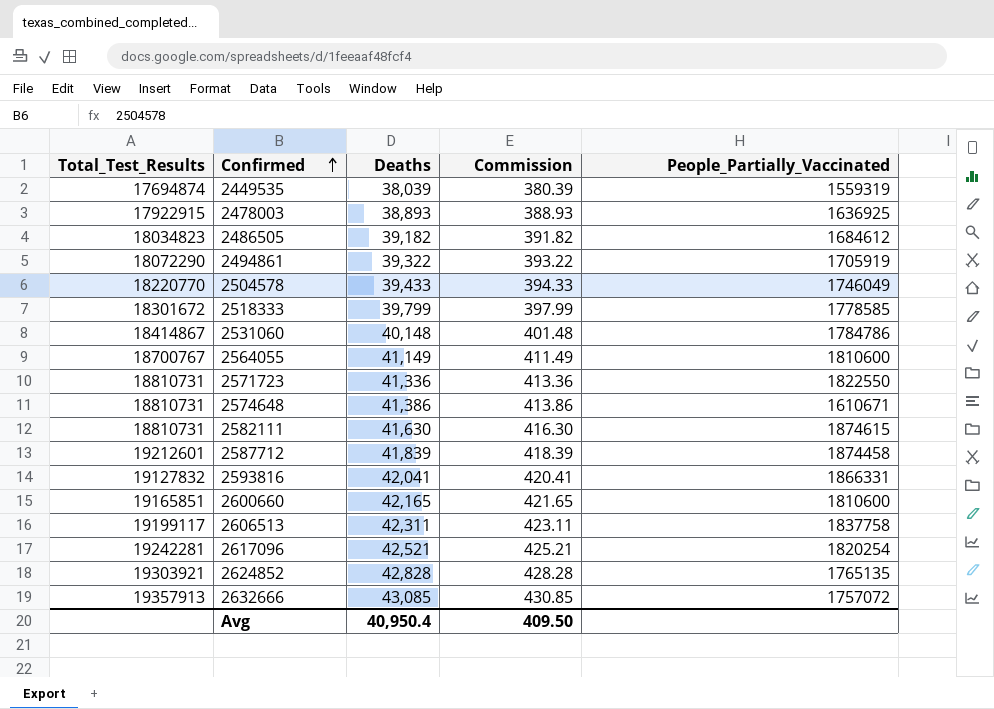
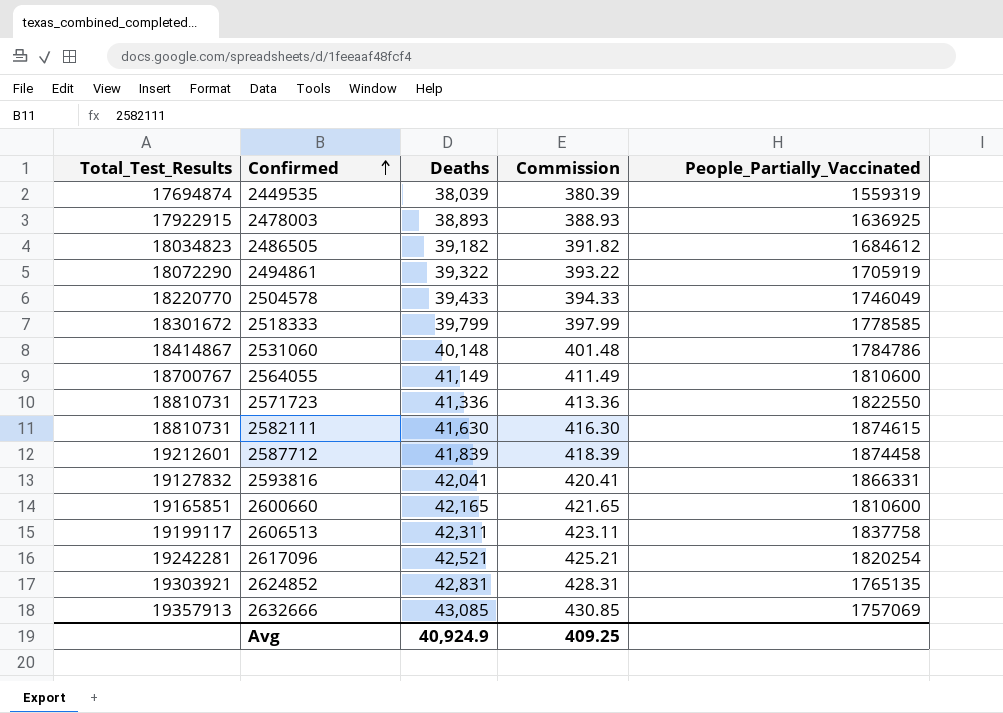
row 2574648: 18810731 | 41,386 | 413.86 | 1610671 -> none
2624852 | Deaths: 42,828 -> 42,831
2624852 | Commission: 428.28 -> 428.31
2632666 | People_Partially_Vaccinated: 1757072 -> 1757069
Avg | Deaths: 40,950.4 -> 40,924.9
Avg | Commission: 409.50 -> 409.25

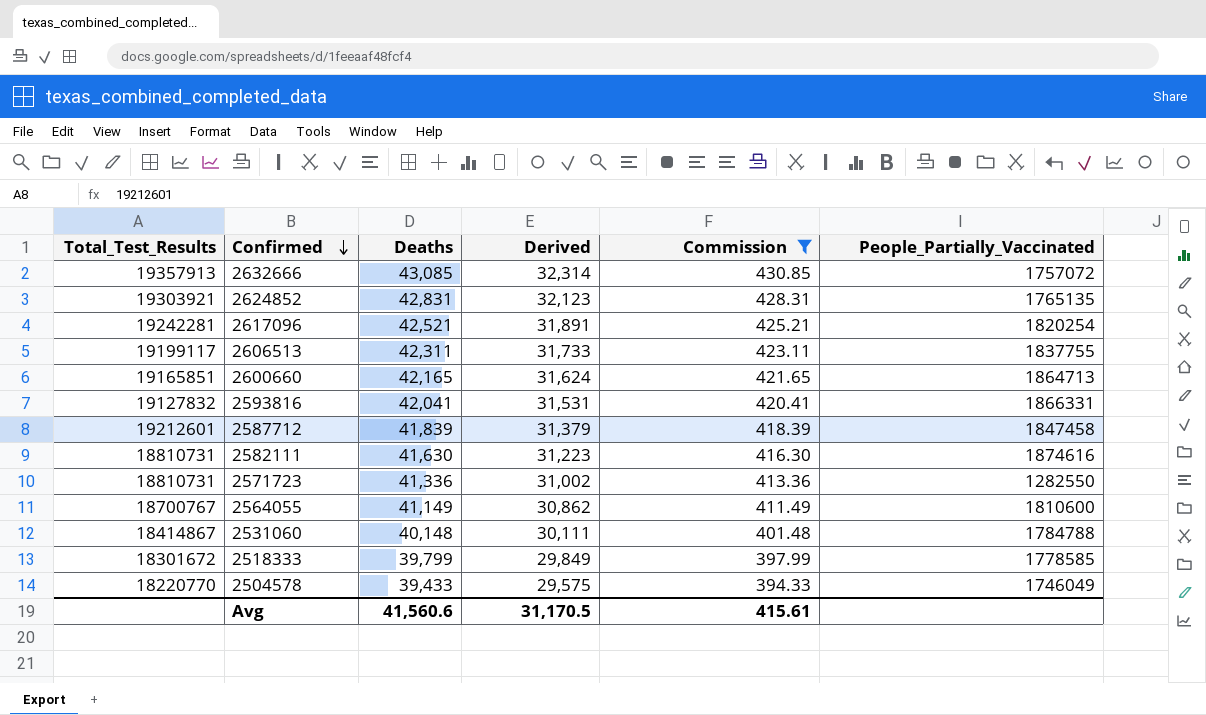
filter: none -> Commission >= 394.33
row order: Confirmed ascending -> Confirmed descending
column Derived | formula: none -> [Deaths] * 0.75
2632666 | People_Partially_Vaccinated: 1757069 -> 1757072
2606513 | People_Partially_Vaccinated: 1837758 -> 1837755
2600660 | People_Partially_Vaccinated: 1810600 -> 1864713
2587712 | People_Partially_Vaccinated: 1874458 -> 1847458
2582111 | People_Partially_Vaccinated: 1874615 -> 1874616
2571723 | People_Partially_Vaccinated: 1822550 -> 1282550
2531060 | People_Partially_Vaccinated: 1784786 -> 1784788
Avg | Deaths: 40,924.9 -> 41,560.6
Avg | Commission: 409.25 -> 415.61

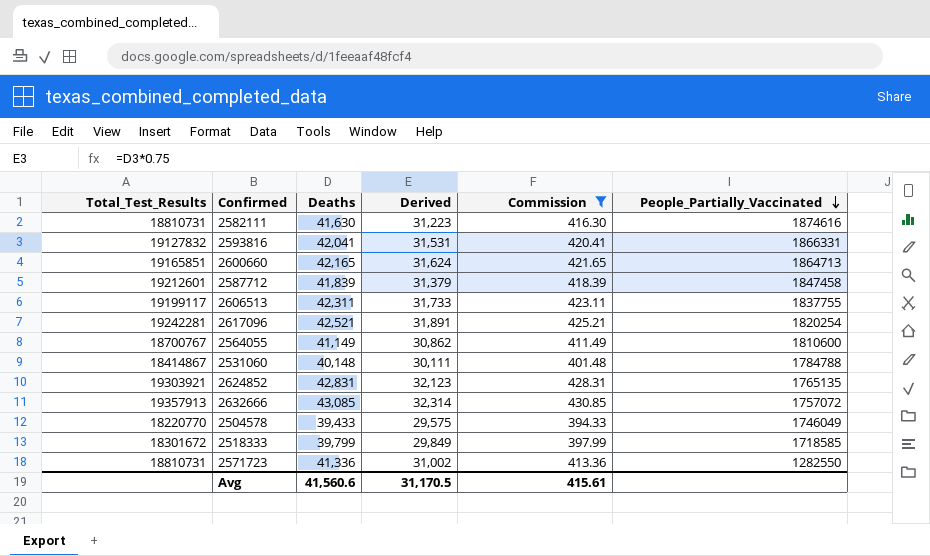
row order: Confirmed descending -> People_Partially_Vaccinated descending
2518333 | People_Partially_Vaccinated: 1778585 -> 1718585

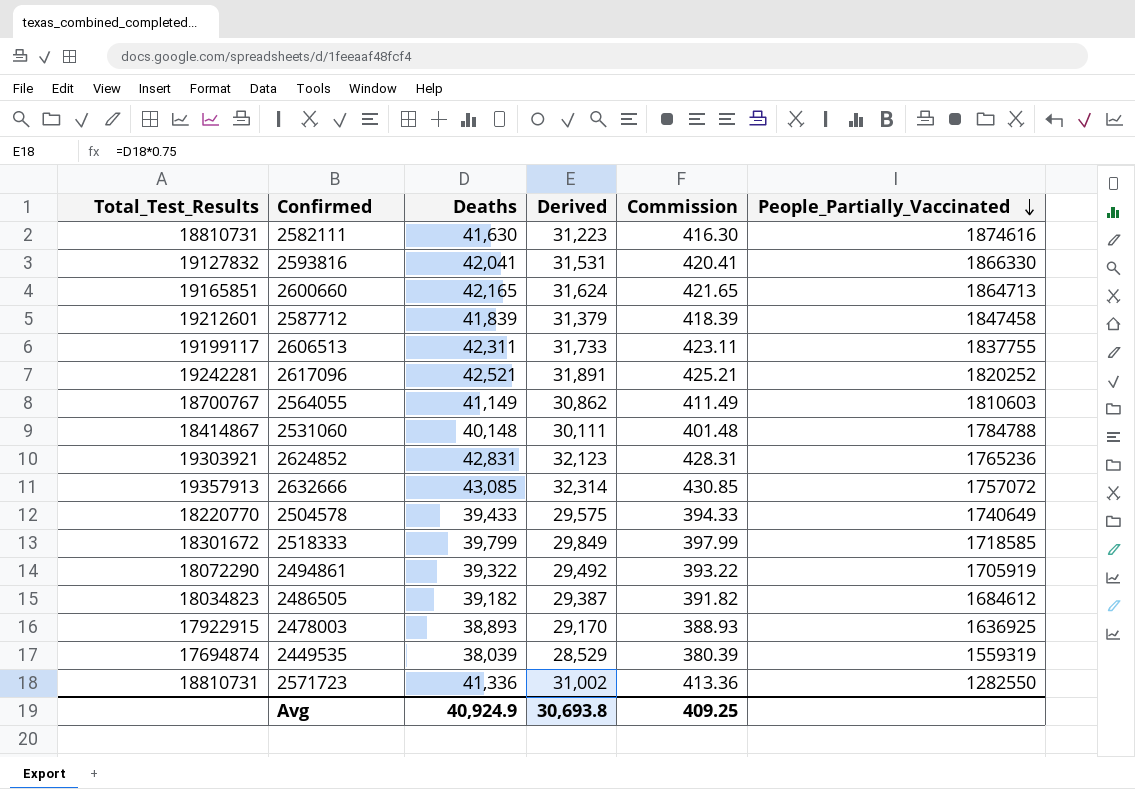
filter: Commission >= 394.33 -> none
2593816 | People_Partially_Vaccinated: 1866331 -> 1866330
2617096 | People_Partially_Vaccinated: 1820254 -> 1820252
2564055 | People_Partially_Vaccinated: 1810600 -> 1810603
2624852 | People_Partially_Vaccinated: 1765135 -> 1765236
2504578 | People_Partially_Vaccinated: 1746049 -> 1740649
Avg | Deaths: 41,560.6 -> 40,924.9
Avg | Derived: 31,170.5 -> 30,693.8
Avg | Commission: 415.61 -> 409.25

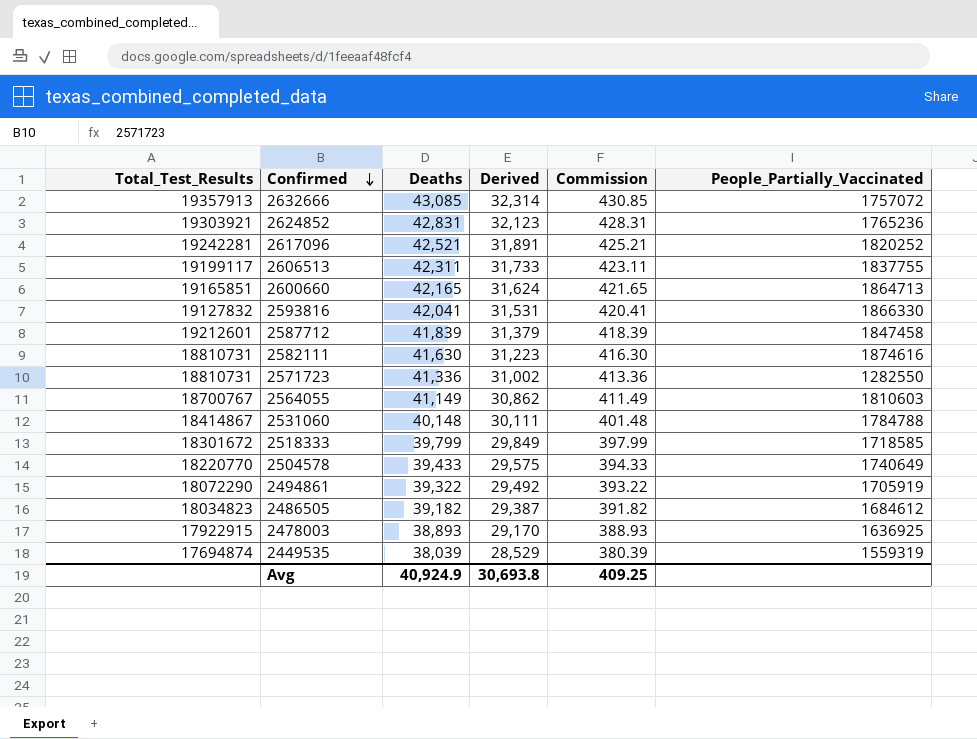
row order: People_Partially_Vaccinated descending -> Confirmed descending

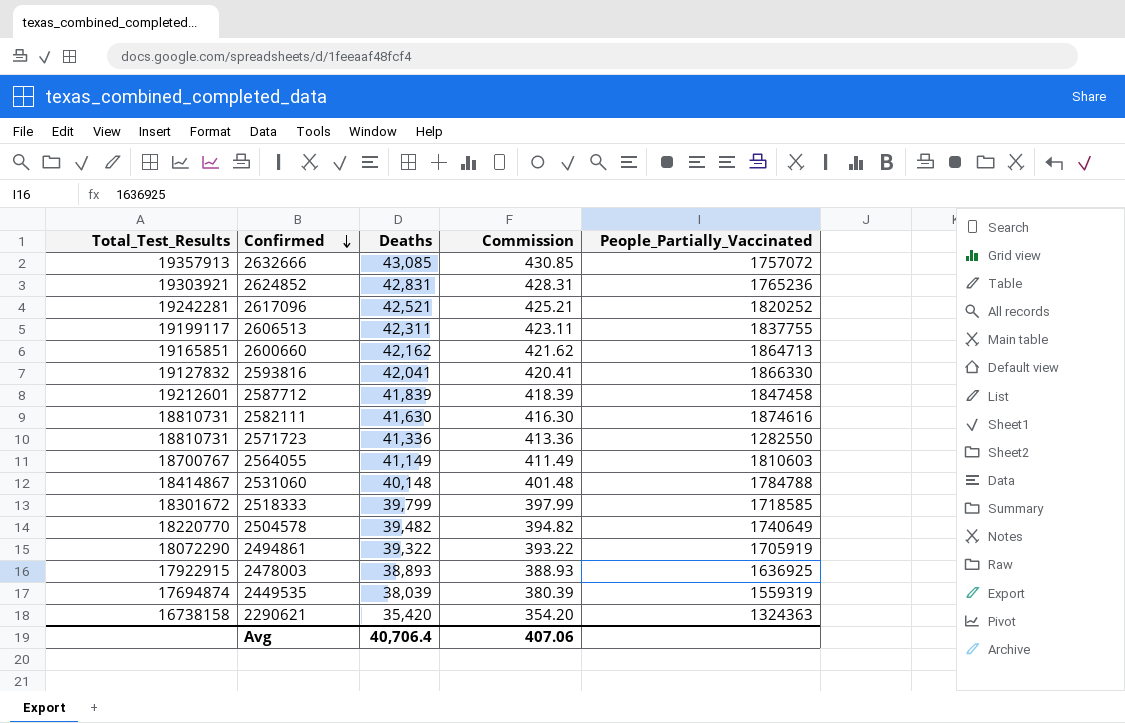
column Derived | formula: [Deaths] * 0.75 -> none
row 2486505: 18034823 | 39,182 | 29,387 | 391.82 | 1684612 -> none
2600660 | Deaths: 42,165 -> 42,162
2600660 | Commission: 421.65 -> 421.62
2504578 | Deaths: 39,433 -> 39,482
2504578 | Commission: 394.33 -> 394.82
row 2290621: none -> 16738158 | 35,420 | 354.20 | 1324363
Avg | Deaths: 40,924.9 -> 40,706.4
Avg | Commission: 409.25 -> 407.06

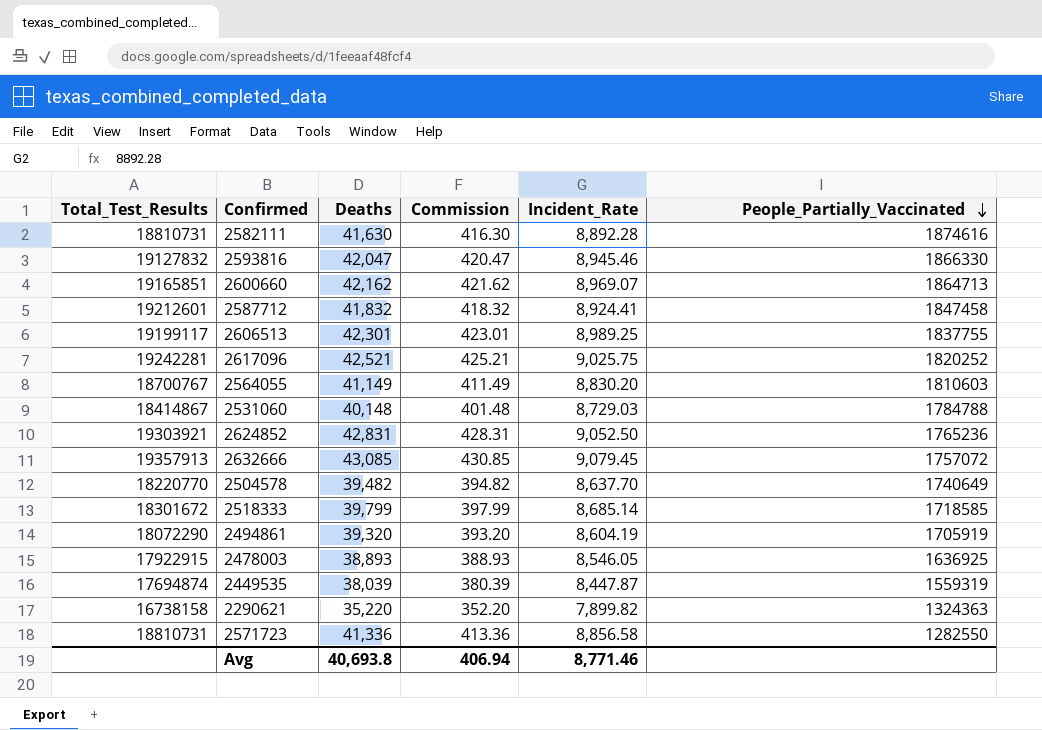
row order: Confirmed descending -> People_Partially_Vaccinated descending
column Incident_Rate | position: none -> 5
2593816 | Deaths: 42,041 -> 42,047
2593816 | Commission: 420.41 -> 420.47
2587712 | Deaths: 41,839 -> 41,832
2587712 | Commission: 418.39 -> 418.32
2606513 | Deaths: 42,311 -> 42,301
2606513 | Commission: 423.11 -> 423.01
2494861 | Deaths: 39,322 -> 39,320
2494861 | Commission: 393.22 -> 393.20
2290621 | Deaths: 35,420 -> 35,220
2290621 | Commission: 354.20 -> 352.20
Avg | Deaths: 40,706.4 -> 40,693.8
Avg | Commission: 407.06 -> 406.94

